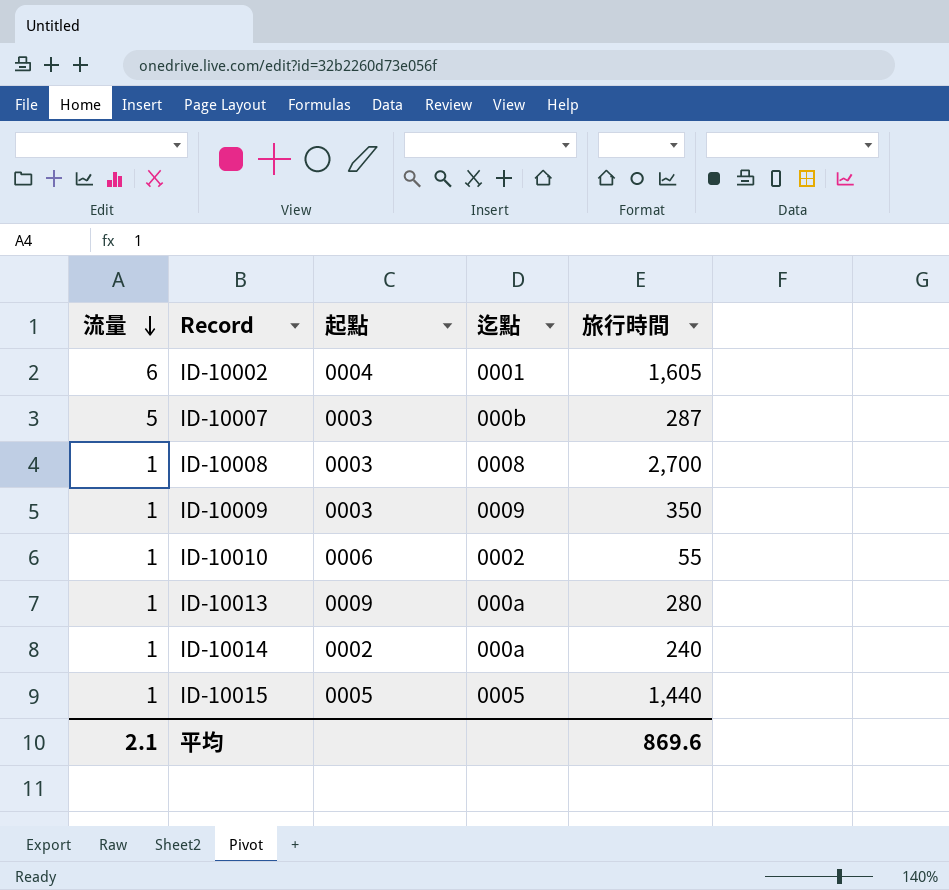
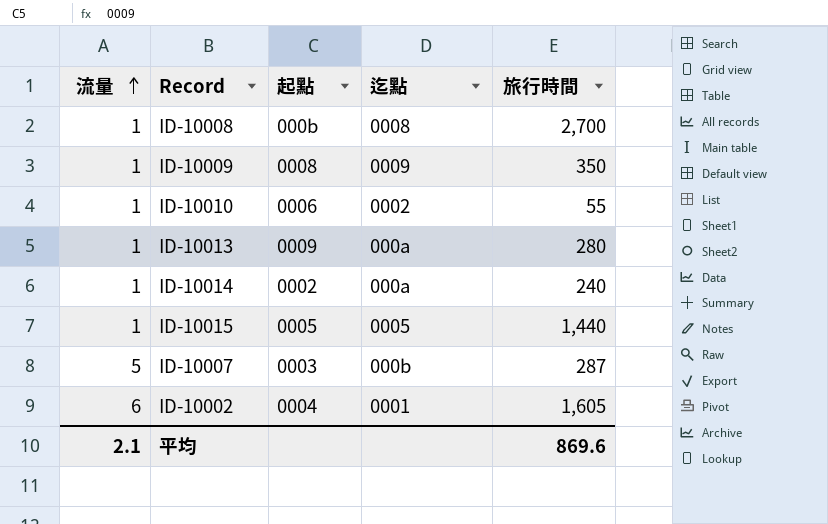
row order: 流量 descending -> 流量 ascending
ID-10008 | 起點: 0003 -> 000b
ID-10009 | 起點: 0003 -> 0008

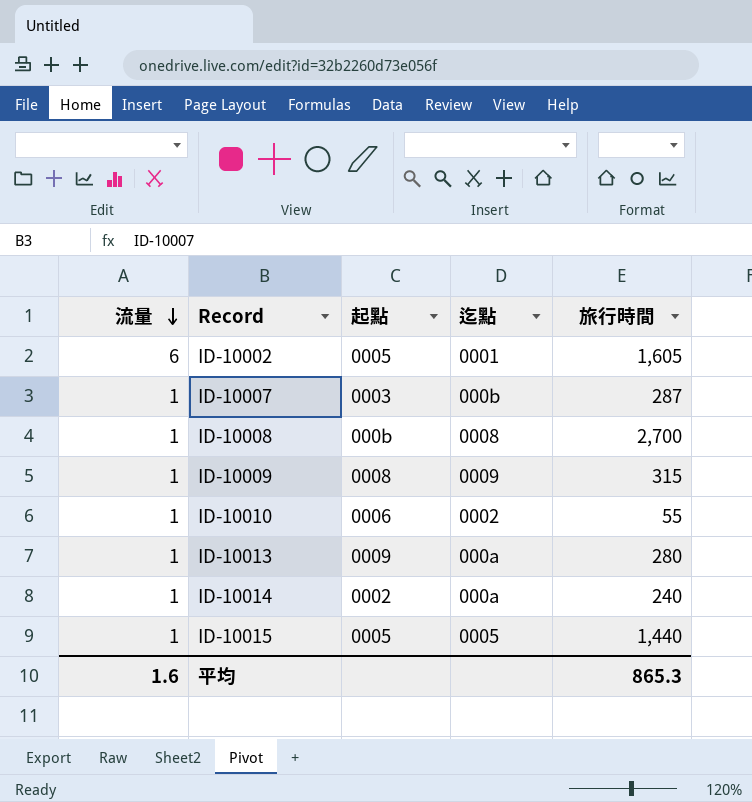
row order: 流量 ascending -> 流量 descending
ID-10002 | 起點: 0004 -> 0005
ID-10007 | 流量: 5 -> 1
ID-10009 | 旅行時間: 350 -> 315
平均 | 流量: 2.1 -> 1.6
平均 | 旅行時間: 869.6 -> 865.3

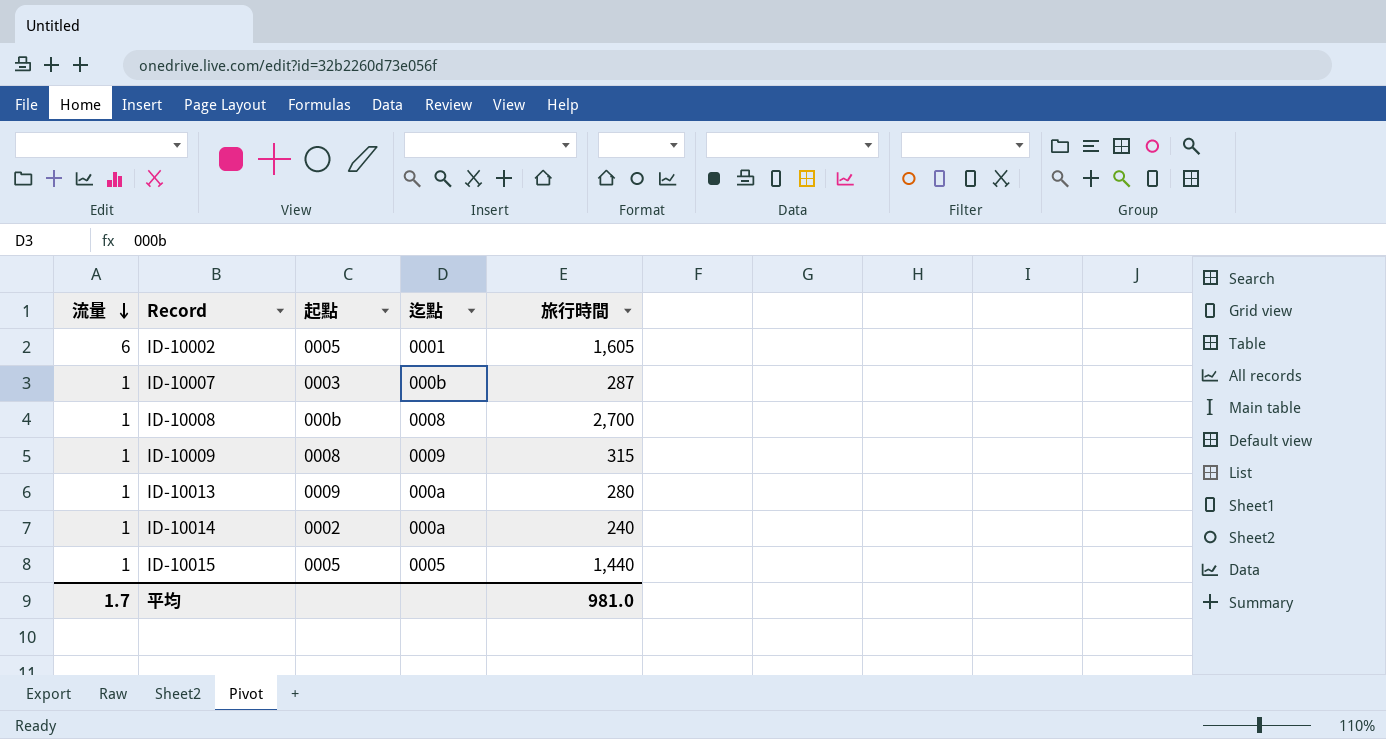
row ID-10010: 1 | 0006 | 0002 | 55 -> none
平均 | 流量: 1.6 -> 1.7
平均 | 旅行時間: 865.3 -> 981.0

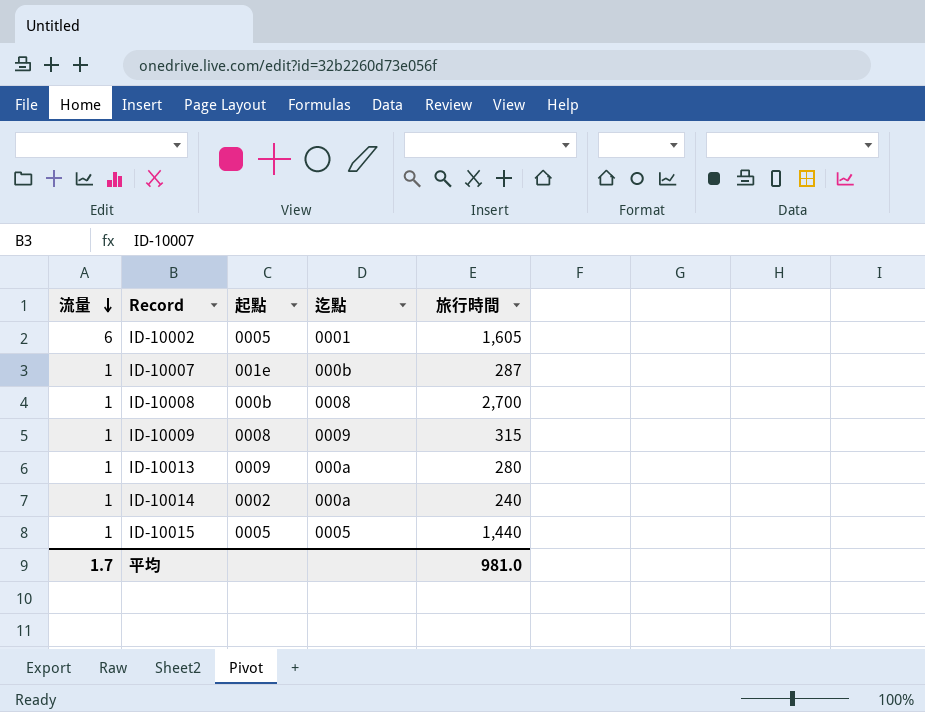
ID-10007 | 起點: 0003 -> 001e

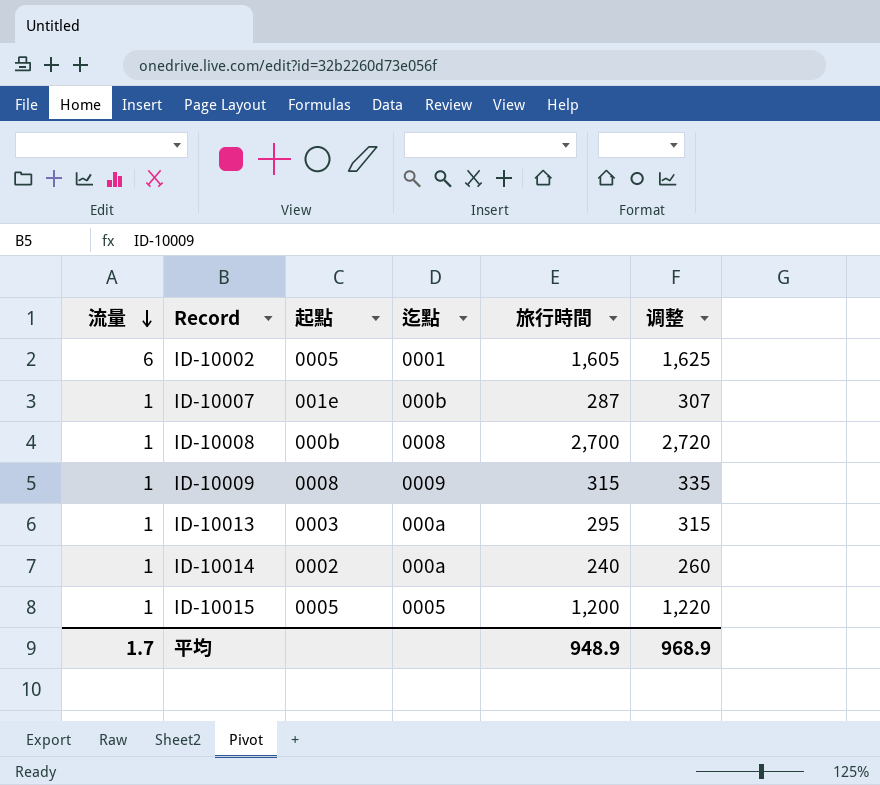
column 调整 | formula: none -> [旅行時間] + 20
ID-10013 | 起點: 0009 -> 0003
ID-10013 | 旅行時間: 280 -> 295
ID-10015 | 旅行時間: 1,440 -> 1,200
平均 | 旅行時間: 981.0 -> 948.9

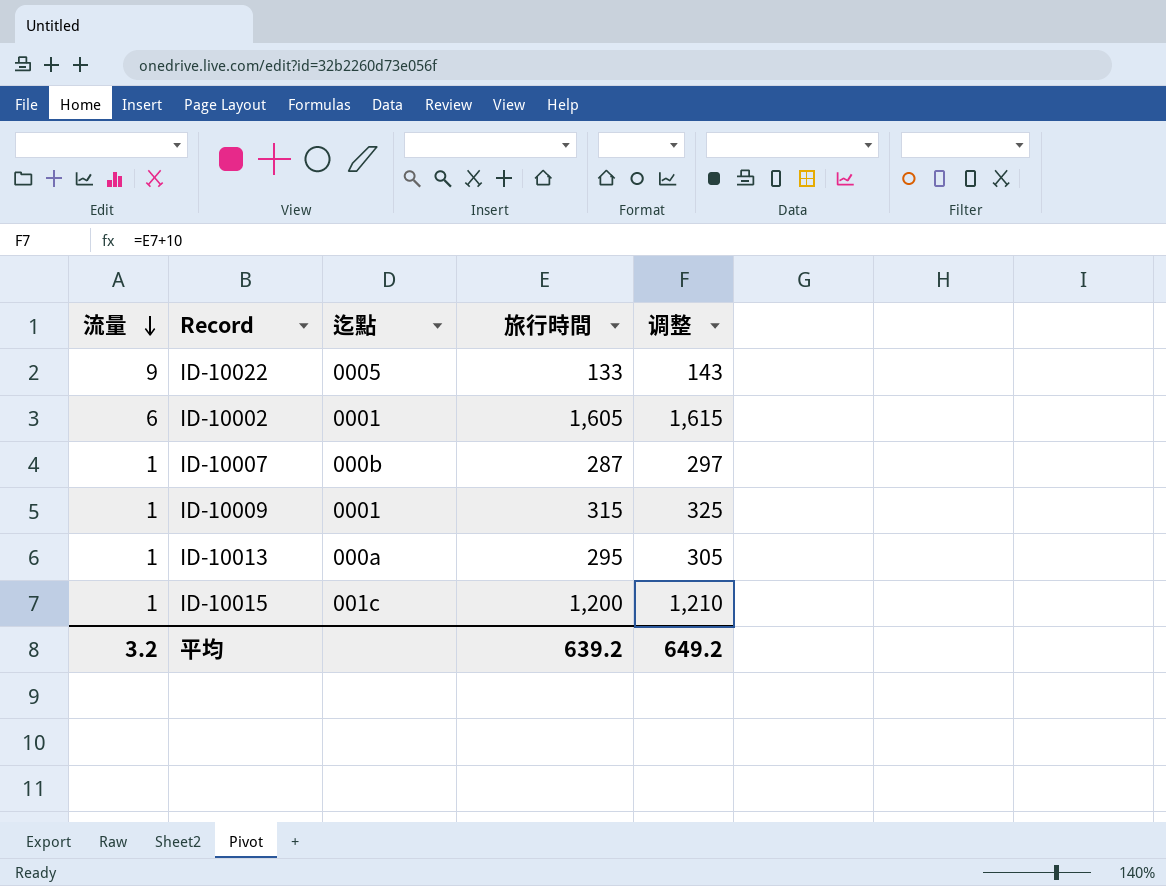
column 起點 | position: 3 -> none
column 调整 | formula: [旅行時間] + 20 -> [旅行時間] + 10
row ID-10008: 1 | 000b | 0008 | 2,700 | 2,720 -> none
row ID-10014: 1 | 0002 | 000a | 240 | 260 -> none
row ID-10022: none -> 9 | 0005 | 133 | 143
ID-10009 | 迄點: 0009 -> 0001
ID-10015 | 迄點: 0005 -> 001c
平均 | 流量: 1.7 -> 3.2
平均 | 旅行時間: 948.9 -> 639.2
平均 | 调整: 968.9 -> 649.2

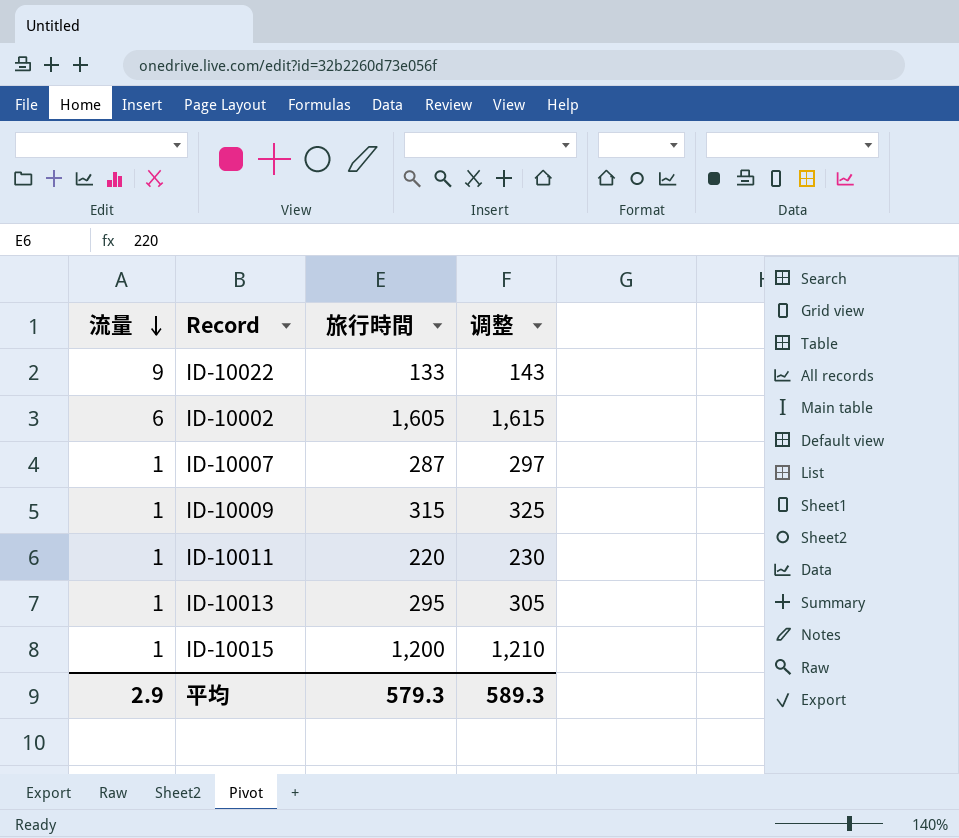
column 迄點 | position: 3 -> none
row ID-10011: none -> 1 | 220 | 230
平均 | 流量: 3.2 -> 2.9
平均 | 旅行時間: 639.2 -> 579.3
平均 | 调整: 649.2 -> 589.3

